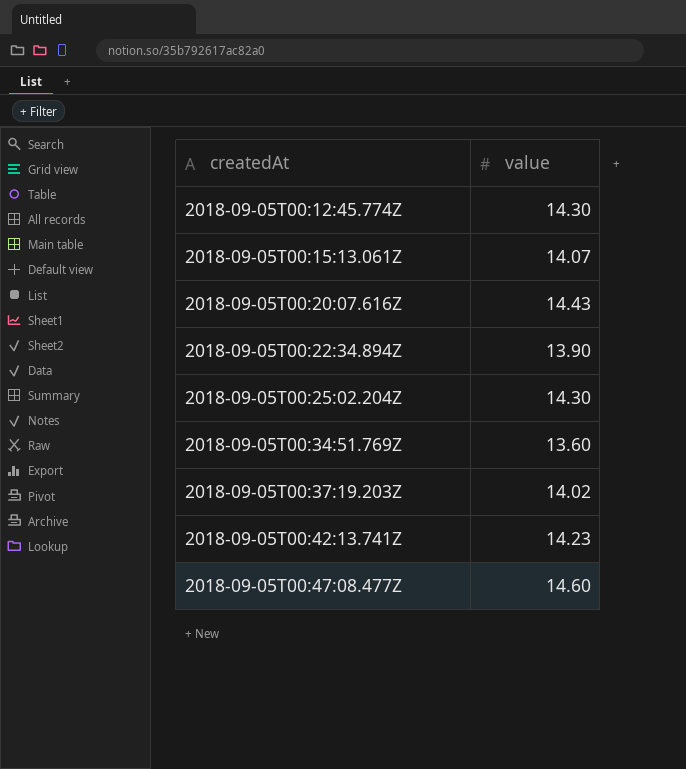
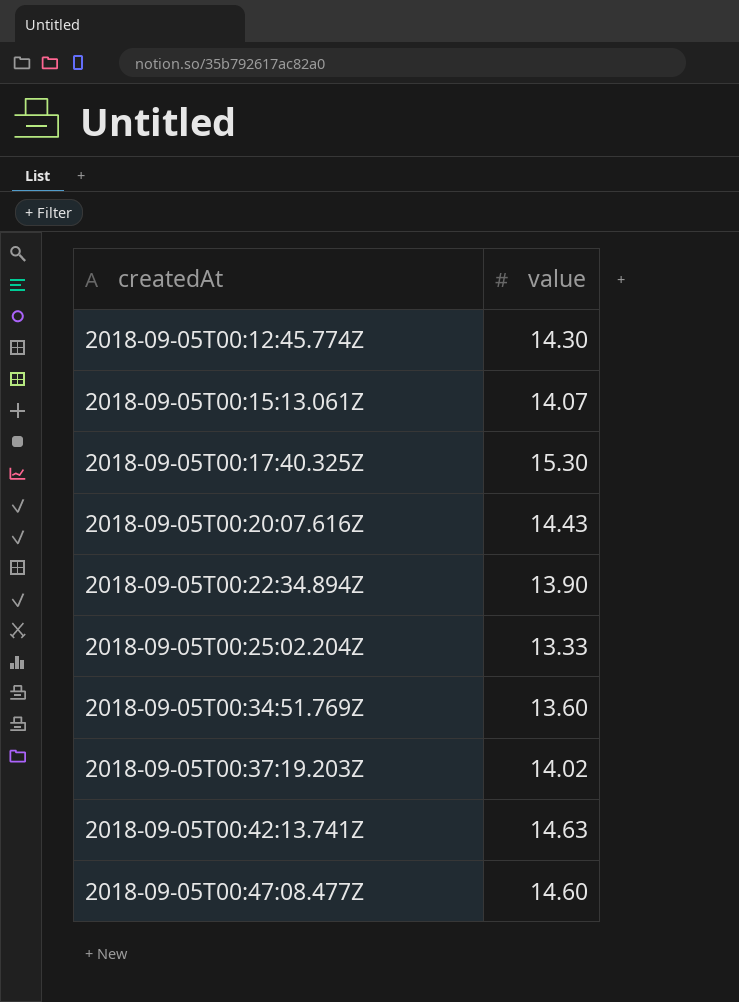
row 2018-09-05T00:17:40.325Z: none -> 15.30
2018-09-05T00:25:02.204Z | value: 14.30 -> 13.33
2018-09-05T00:42:13.741Z | value: 14.23 -> 14.63

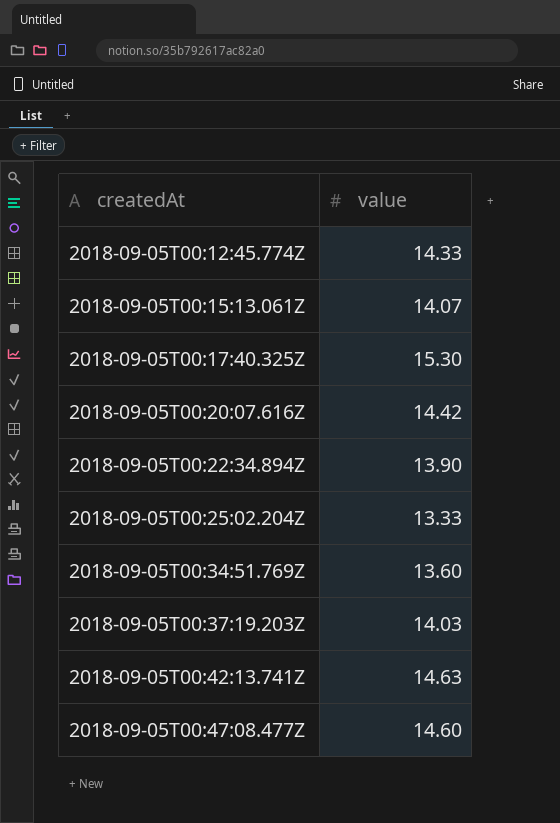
2018-09-05T00:12:45.774Z | value: 14.30 -> 14.33
2018-09-05T00:20:07.616Z | value: 14.43 -> 14.42
2018-09-05T00:37:19.203Z | value: 14.02 -> 14.03

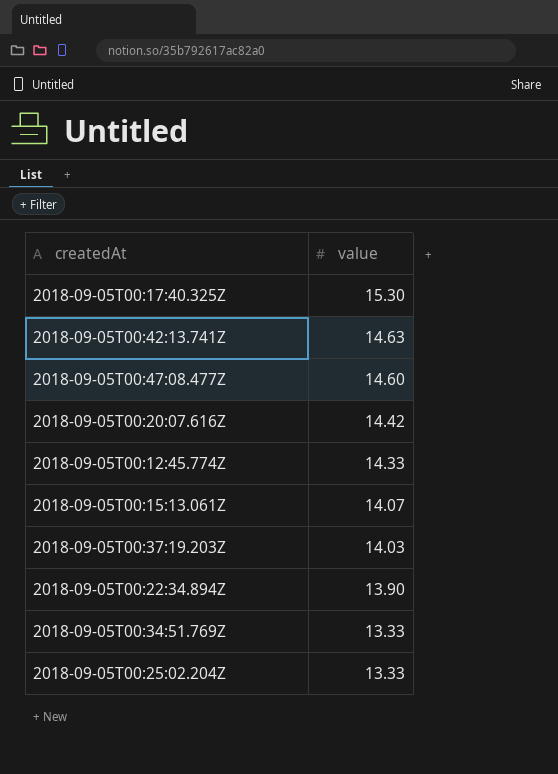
row order: createdAt ascending -> value descending
2018-09-05T00:34:51.769Z | value: 13.60 -> 13.33

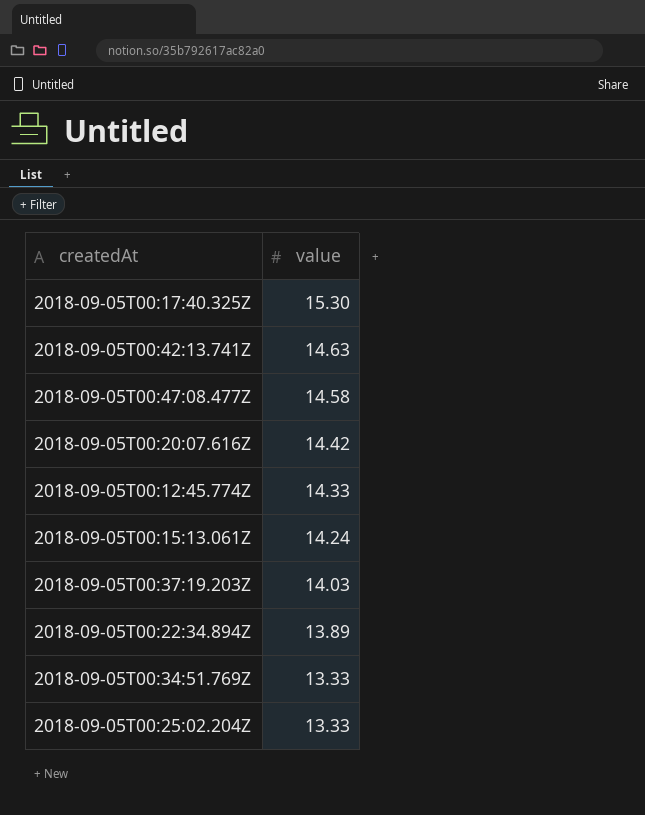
2018-09-05T00:47:08.477Z | value: 14.60 -> 14.58
2018-09-05T00:15:13.061Z | value: 14.07 -> 14.24
2018-09-05T00:22:34.894Z | value: 13.90 -> 13.89

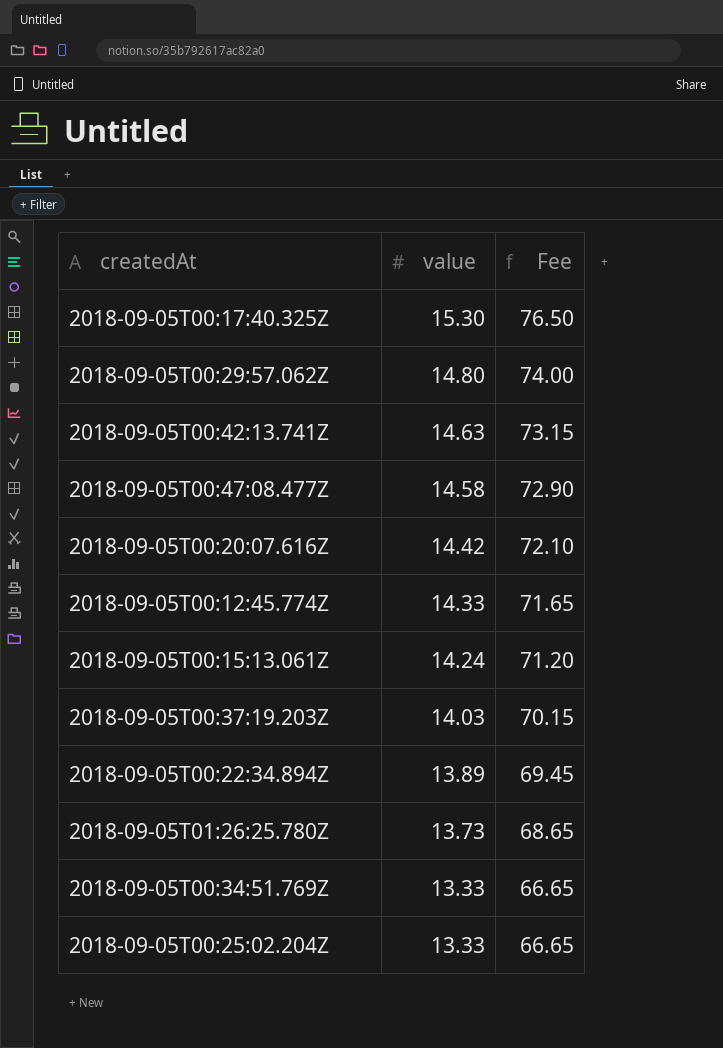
column Fee | formula: none -> [value] * 5
row 2018-09-05T00:29:57.062Z: none -> 14.80 | 74.00
row 2018-09-05T01:26:25.780Z: none -> 13.73 | 68.65

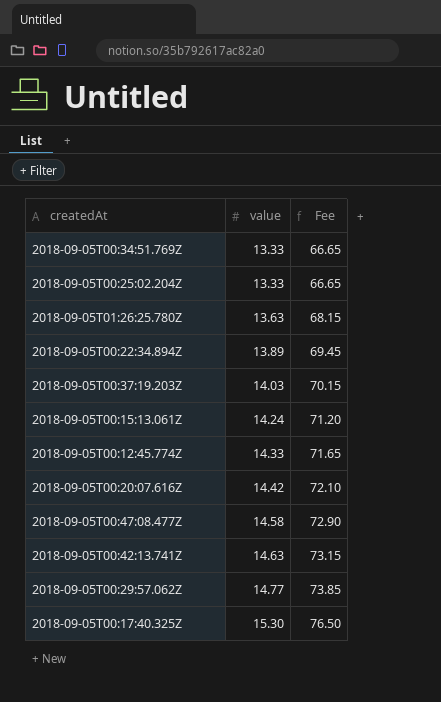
row order: value descending -> value ascending
2018-09-05T01:26:25.780Z | value: 13.73 -> 13.63
2018-09-05T01:26:25.780Z | Fee: 68.65 -> 68.15
2018-09-05T00:29:57.062Z | value: 14.80 -> 14.77
2018-09-05T00:29:57.062Z | Fee: 74.00 -> 73.85

